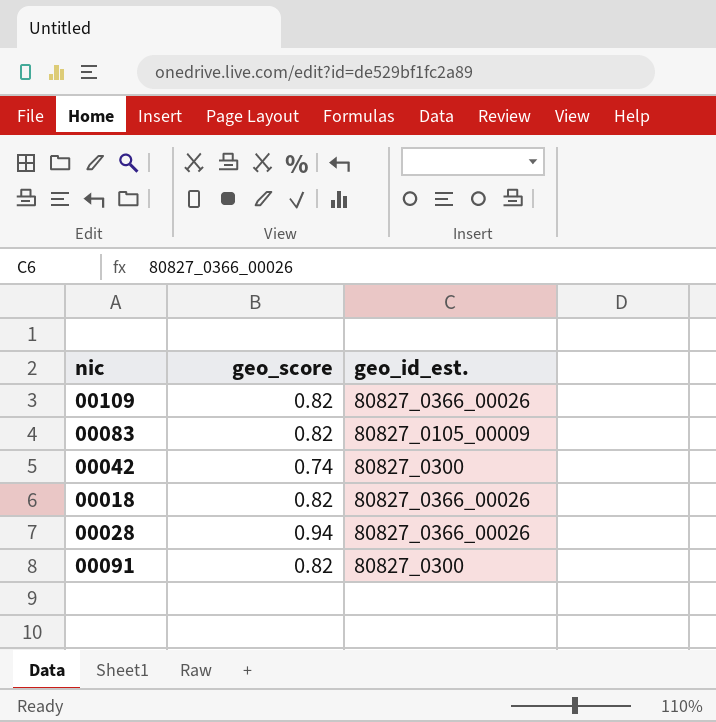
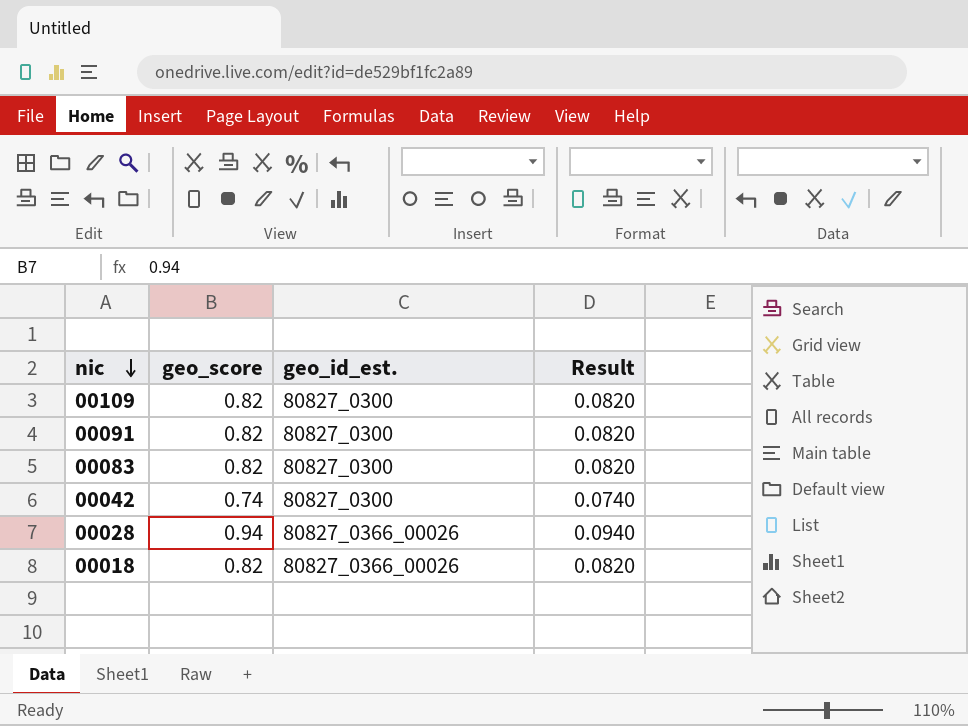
row order: none -> nic descending
column Result | formula: none -> [geo_score] * 0.1
00109 | geo_id_est.: 80827_0366_00026 -> 80827_0300
00083 | geo_id_est.: 80827_0105_00009 -> 80827_0300

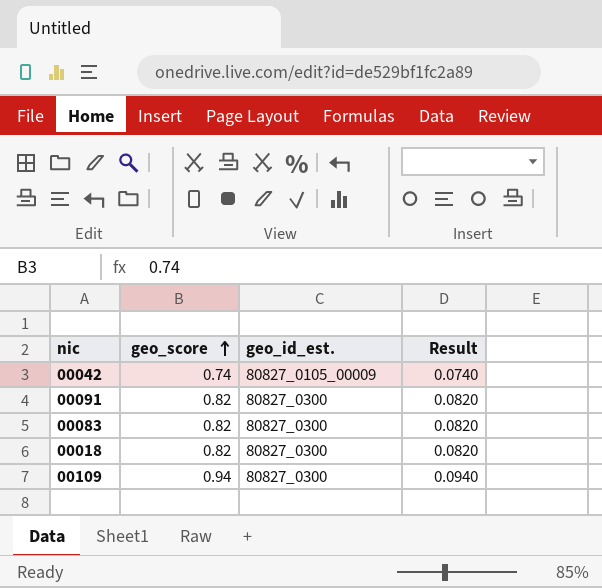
row order: nic descending -> geo_score ascending
row 00028: 0.94 | 80827_0366_00026 | 0.0940 -> none
00042 | geo_id_est.: 80827_0300 -> 80827_0105_00009
00018 | geo_id_est.: 80827_0366_00026 -> 80827_0300
00109 | geo_score: 0.82 -> 0.94
00109 | Result: 0.0820 -> 0.0940

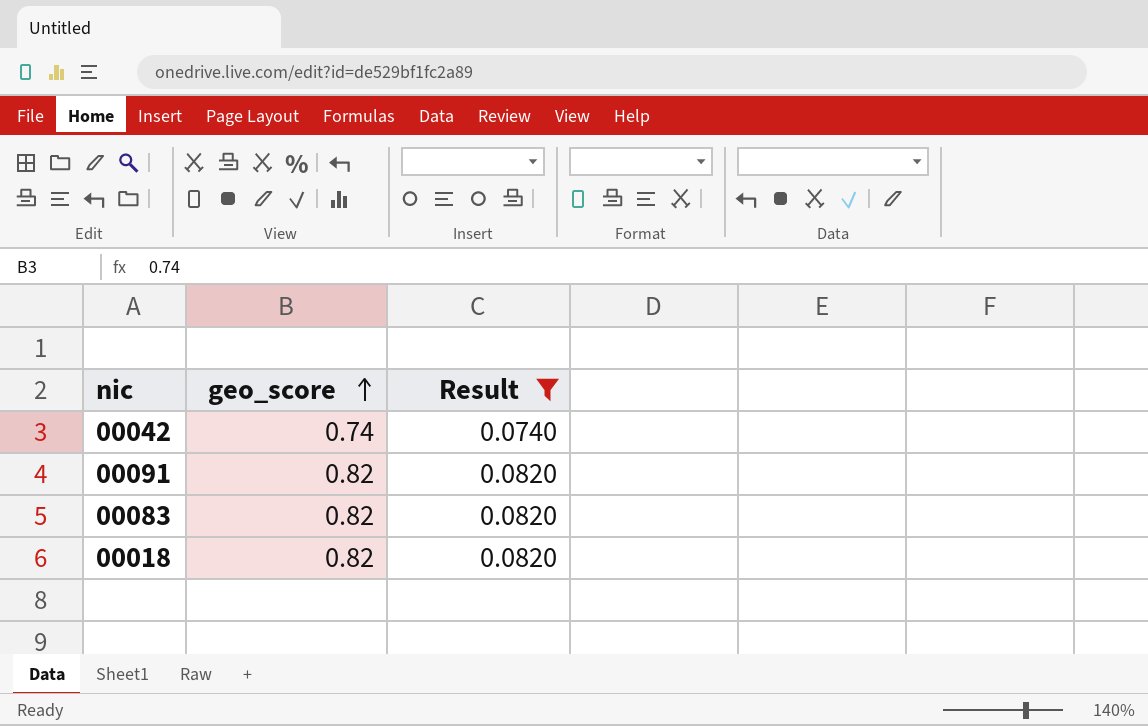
filter: none -> Result != 0.0940
column geo_id_est. | position: 3 -> none

